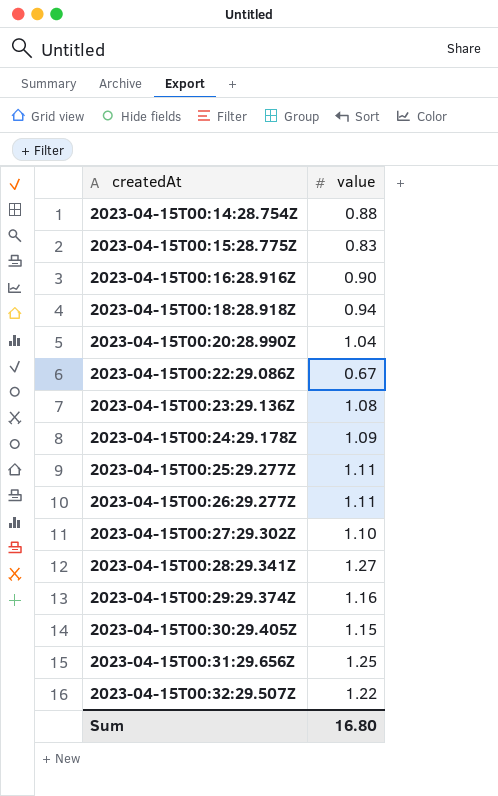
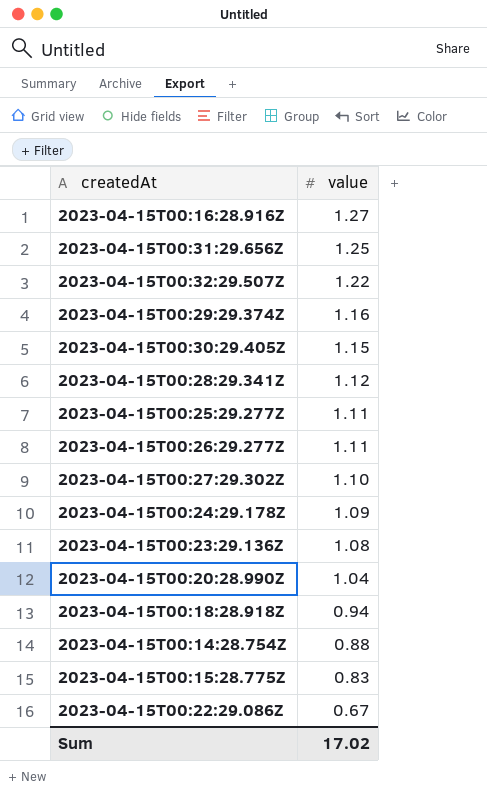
row order: createdAt ascending -> value descending
2023-04-15T00:16:28.916Z | value: 0.90 -> 1.27
2023-04-15T00:28:29.341Z | value: 1.27 -> 1.12
Sum | value: 16.80 -> 17.02

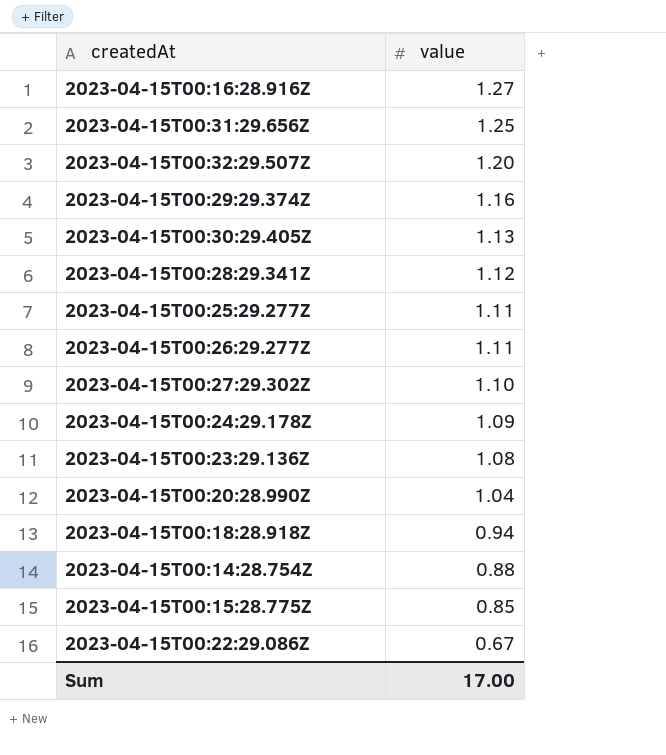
2023-04-15T00:32:29.507Z | value: 1.22 -> 1.20
2023-04-15T00:30:29.405Z | value: 1.15 -> 1.13
2023-04-15T00:15:28.775Z | value: 0.83 -> 0.85
Sum | value: 17.02 -> 17.00

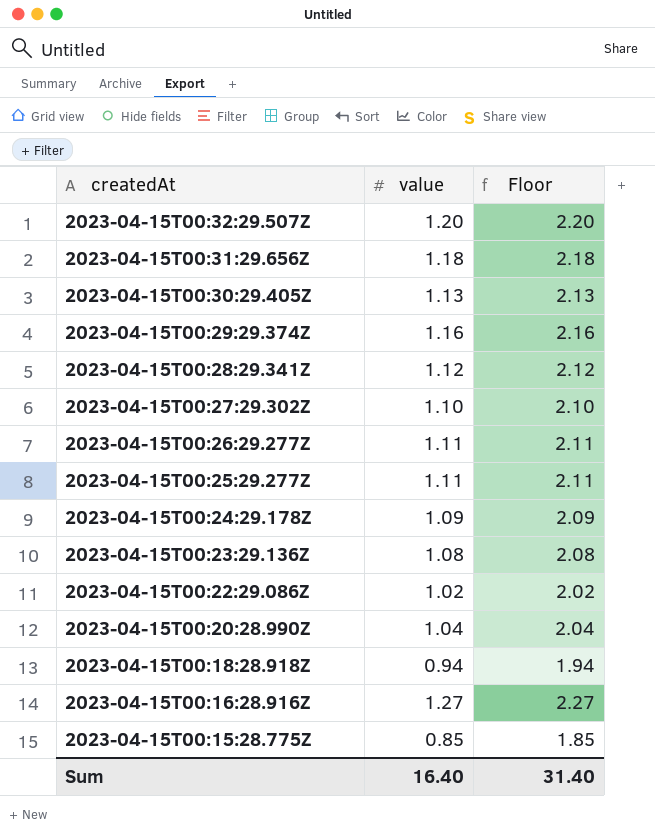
row order: value descending -> createdAt descending
column Floor | formula: none -> [value] + 1
row 2023-04-15T00:14:28.754Z: 0.88 -> none
2023-04-15T00:31:29.656Z | value: 1.25 -> 1.18
2023-04-15T00:22:29.086Z | value: 0.67 -> 1.02
Sum | value: 17.00 -> 16.40

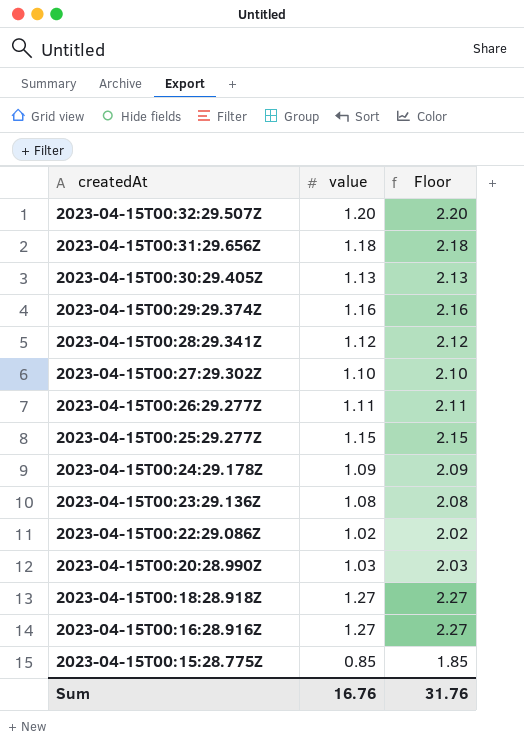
2023-04-15T00:25:29.277Z | value: 1.11 -> 1.15
2023-04-15T00:25:29.277Z | Floor: 2.11 -> 2.15
2023-04-15T00:20:28.990Z | value: 1.04 -> 1.03
2023-04-15T00:20:28.990Z | Floor: 2.04 -> 2.03
2023-04-15T00:18:28.918Z | value: 0.94 -> 1.27
2023-04-15T00:18:28.918Z | Floor: 1.94 -> 2.27
Sum | value: 16.40 -> 16.76
Sum | Floor: 31.40 -> 31.76

